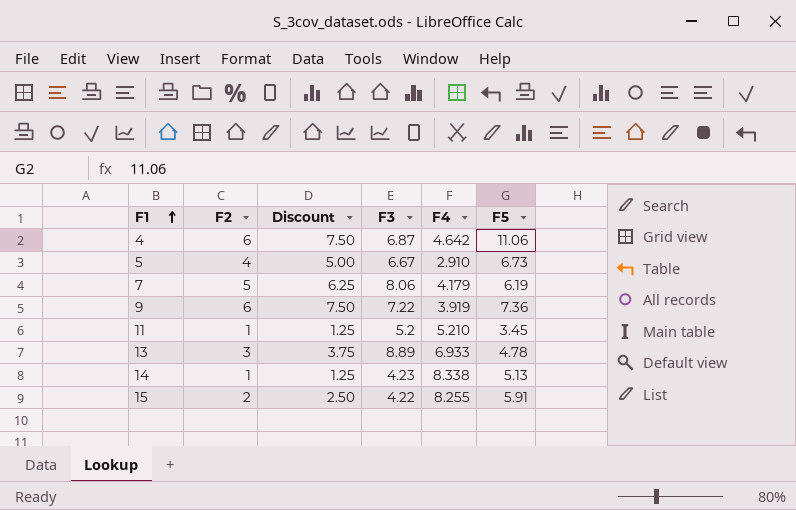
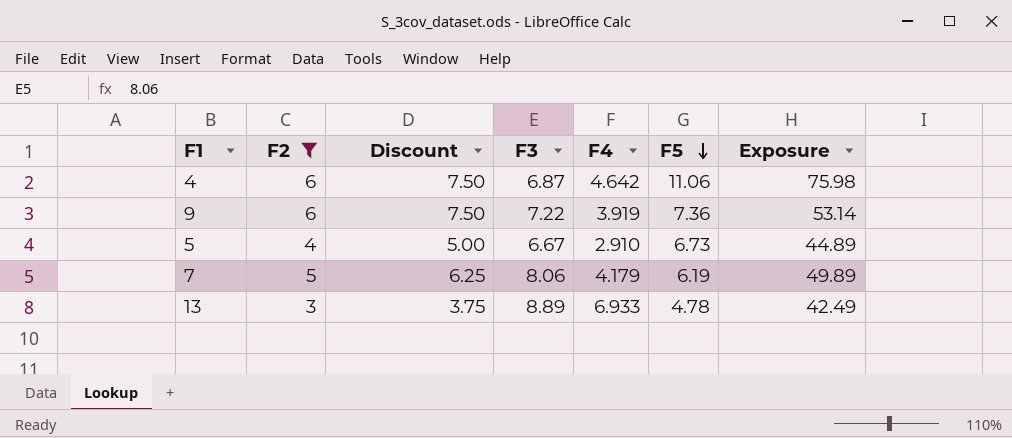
filter: none -> F2 >= 3
row order: F1 ascending -> F5 descending
column Exposure | formula: none -> [F3] * [F5]

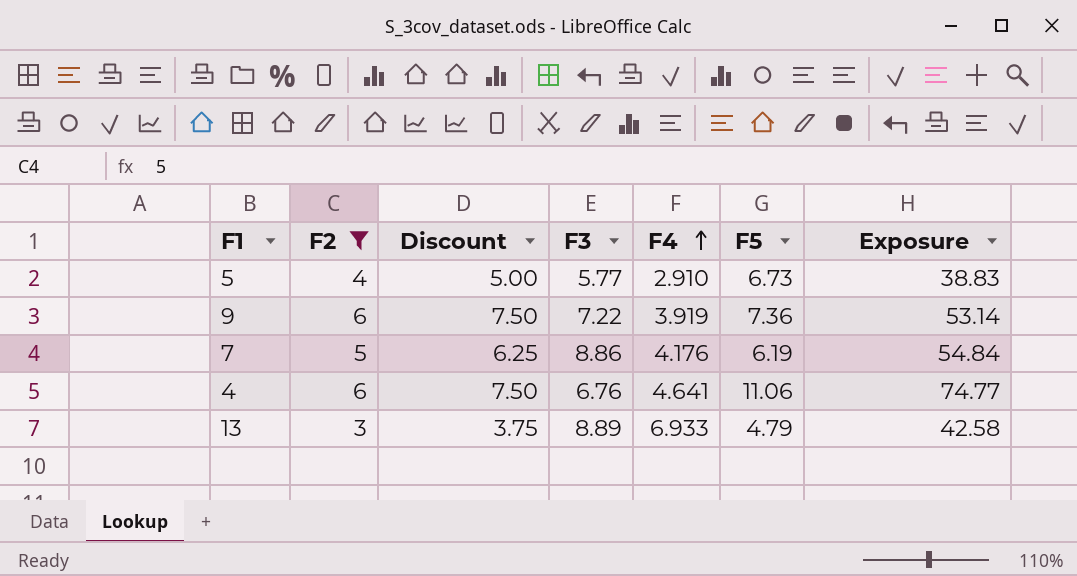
row order: F5 descending -> F4 ascending
5 | F3: 6.67 -> 5.77
5 | Exposure: 44.89 -> 38.83
7 | F3: 8.06 -> 8.86
7 | F4: 4.179 -> 4.176
7 | Exposure: 49.89 -> 54.84
4 | F3: 6.87 -> 6.76
4 | F4: 4.642 -> 4.641
4 | Exposure: 75.98 -> 74.77
13 | F5: 4.78 -> 4.79
13 | Exposure: 42.49 -> 42.58

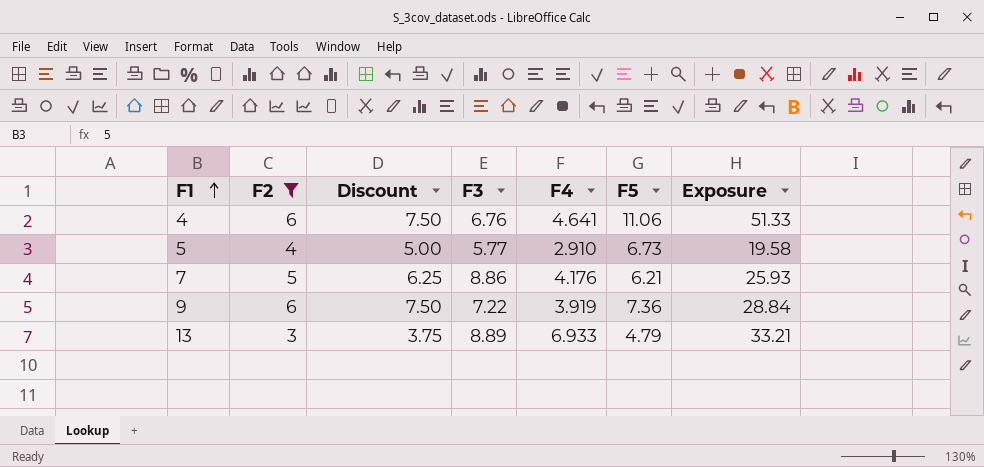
row order: F4 ascending -> F1 ascending
column Exposure | formula: [F3] * [F5] -> [F4] * [F5]
7 | F5: 6.19 -> 6.21

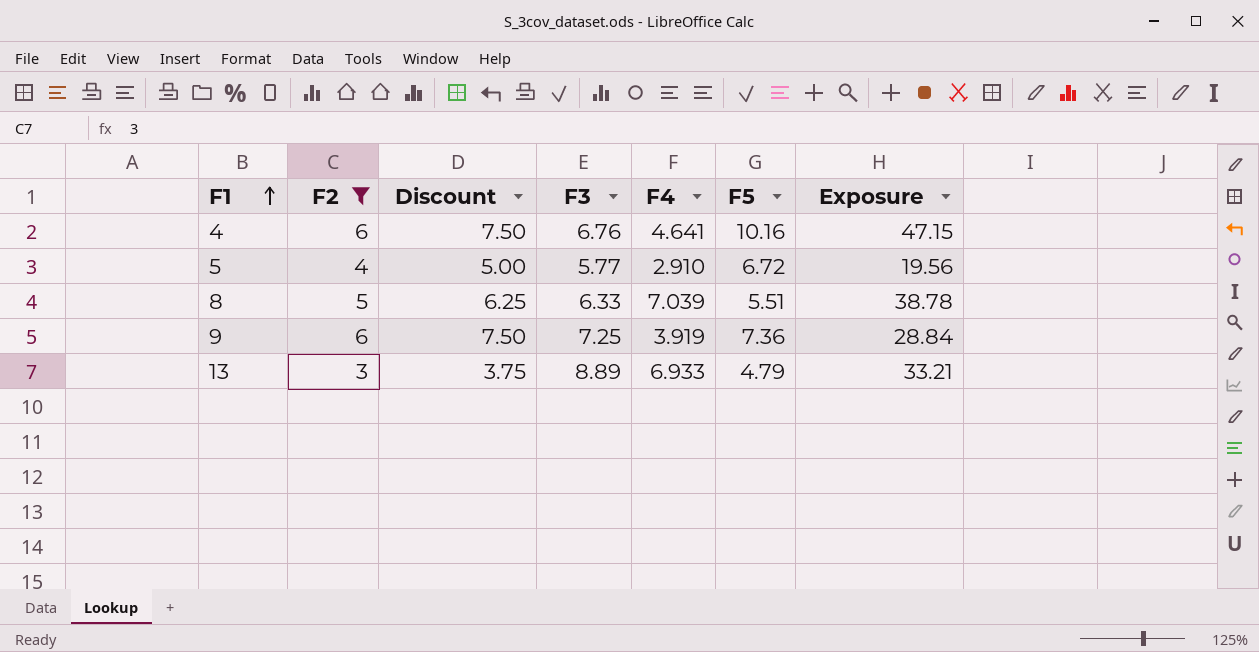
row 7: 5 | 6.25 | 8.86 | 4.176 | 6.21 | 25.93 -> none
4 | F5: 11.06 -> 10.16
4 | Exposure: 51.33 -> 47.15
5 | F5: 6.73 -> 6.72
5 | Exposure: 19.58 -> 19.56
row 8: none -> 5 | 6.25 | 6.33 | 7.039 | 5.51 | 38.78
9 | F3: 7.22 -> 7.25

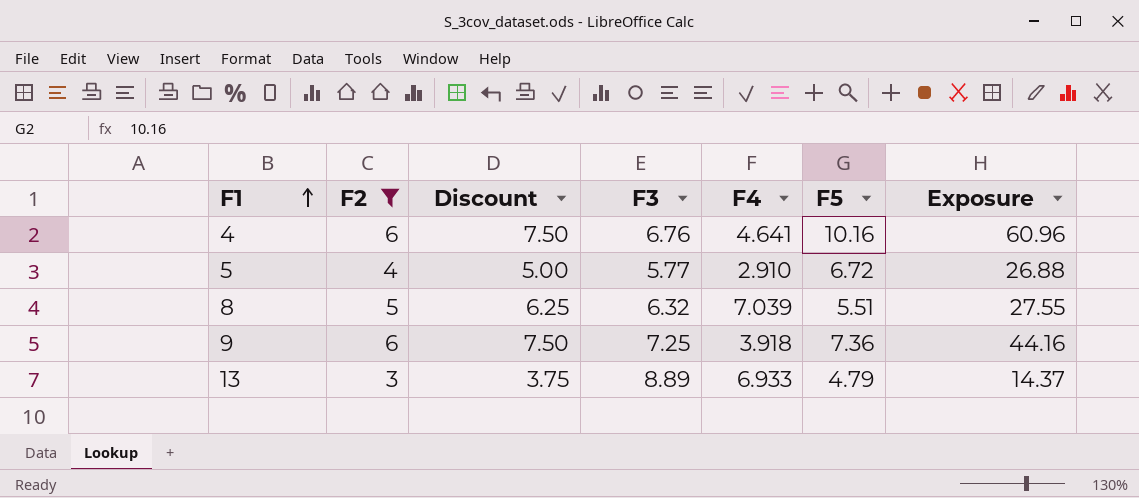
column Exposure | formula: [F4] * [F5] -> [F2] * [F5]
8 | F3: 6.33 -> 6.32
9 | F4: 3.919 -> 3.918

